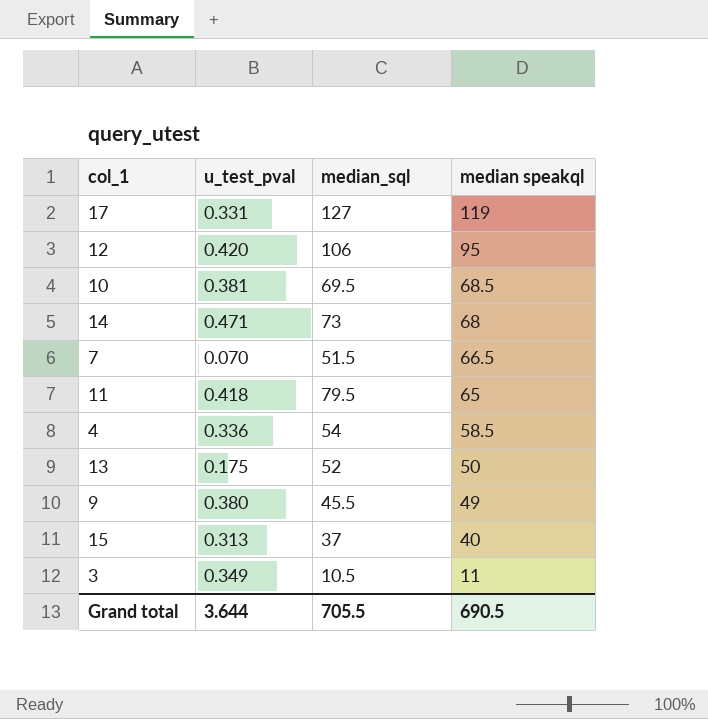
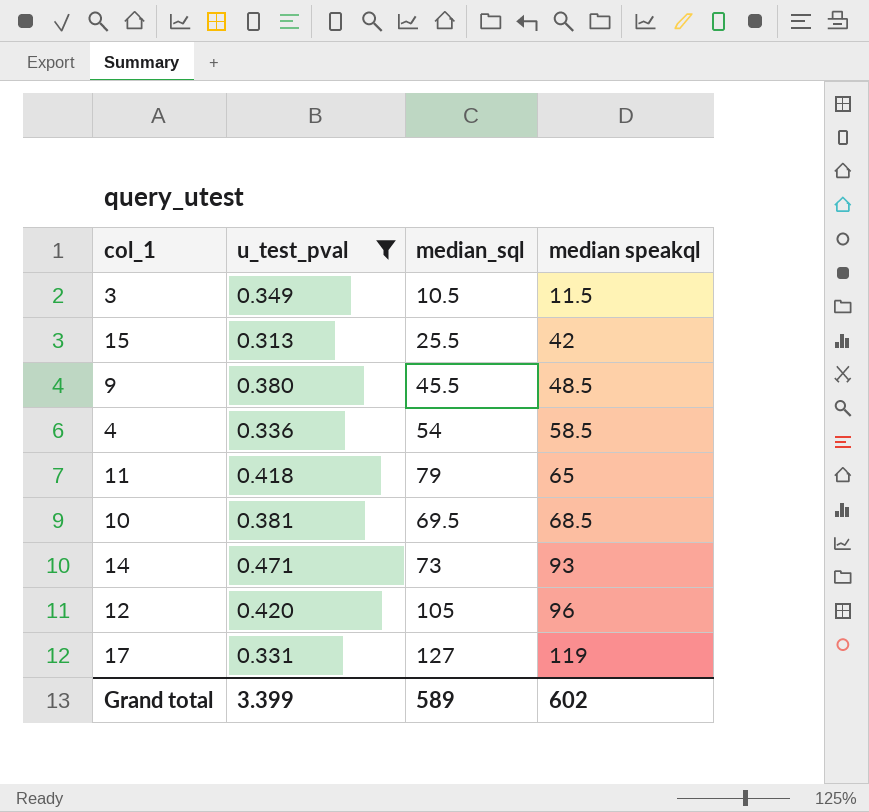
filter: none -> u_test_pval >= 0.313
row order: median speakql descending -> median speakql ascending
3 | median speakql: 11 -> 11.5
15 | median_sql: 37 -> 25.5
15 | median speakql: 40 -> 42
9 | median speakql: 49 -> 48.5
11 | median_sql: 79.5 -> 79
14 | median speakql: 68 -> 93
12 | median_sql: 106 -> 105
12 | median speakql: 95 -> 96
Grand total | u_test_pval: 3.644 -> 3.399
Grand total | median_sql: 705.5 -> 589
Grand total | median speakql: 690.5 -> 602

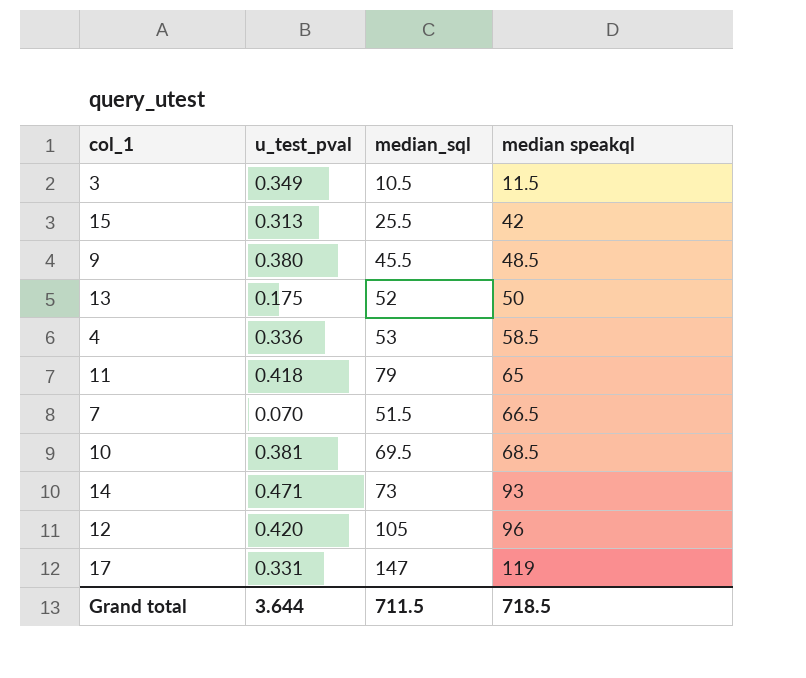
filter: u_test_pval >= 0.313 -> none
4 | median_sql: 54 -> 53
17 | median_sql: 127 -> 147
Grand total | u_test_pval: 3.399 -> 3.644
Grand total | median_sql: 589 -> 711.5
Grand total | median speakql: 602 -> 718.5

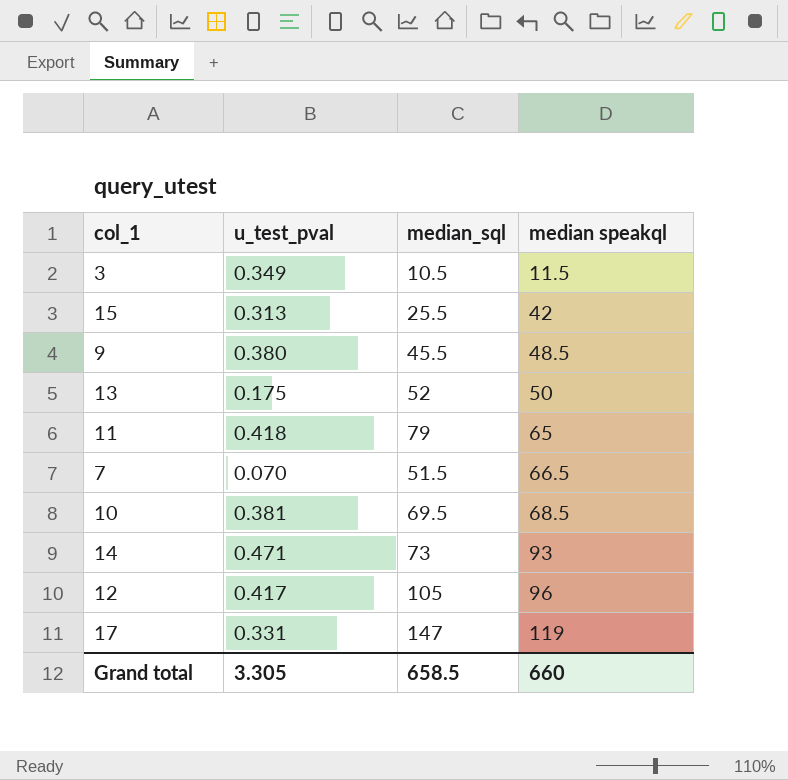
row 4: 0.336 | 53 | 58.5 -> none
12 | u_test_pval: 0.420 -> 0.417
Grand total | u_test_pval: 3.644 -> 3.305
Grand total | median_sql: 711.5 -> 658.5
Grand total | median speakql: 718.5 -> 660

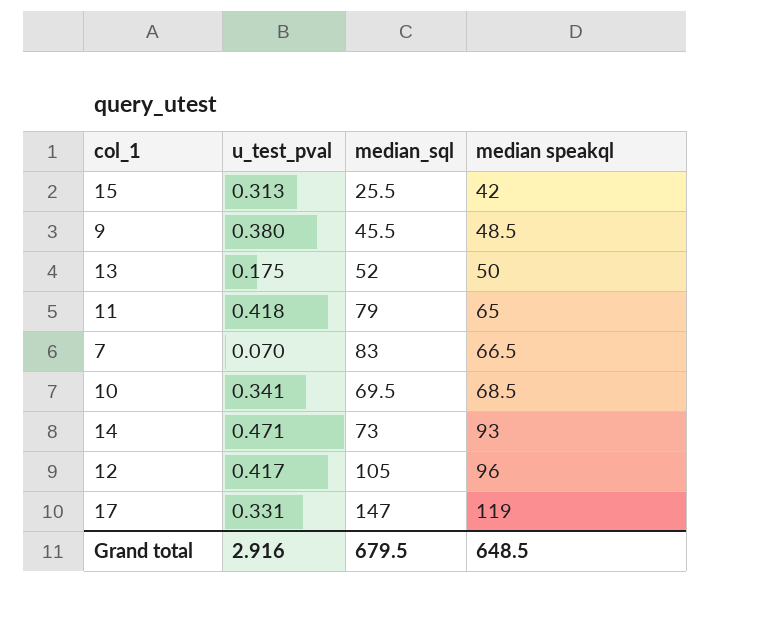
row 3: 0.349 | 10.5 | 11.5 -> none
7 | median_sql: 51.5 -> 83
10 | u_test_pval: 0.381 -> 0.341
Grand total | u_test_pval: 3.305 -> 2.916
Grand total | median_sql: 658.5 -> 679.5
Grand total | median speakql: 660 -> 648.5

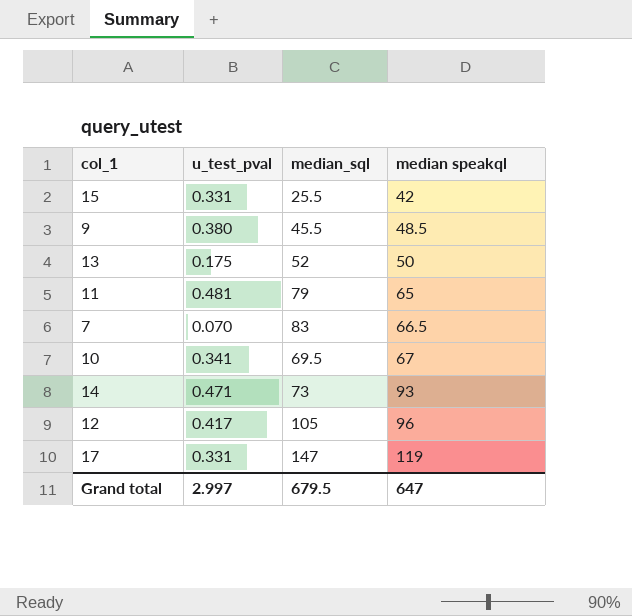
15 | u_test_pval: 0.313 -> 0.331
11 | u_test_pval: 0.418 -> 0.481
10 | median speakql: 68.5 -> 67
Grand total | u_test_pval: 2.916 -> 2.997
Grand total | median speakql: 648.5 -> 647

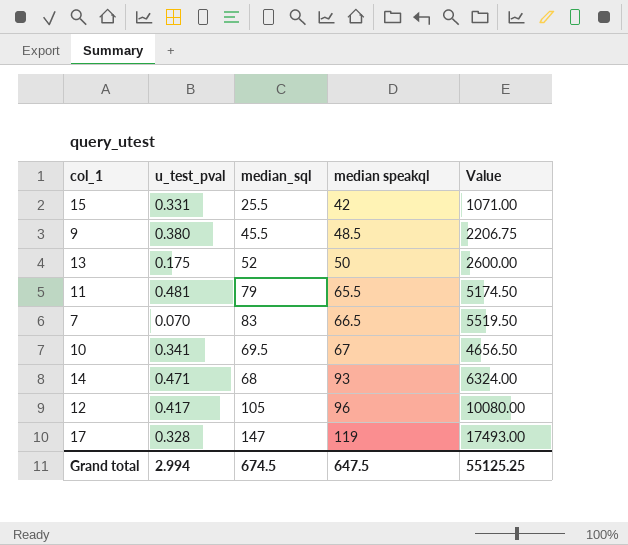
column Value | formula: none -> [median_sql] * [median speakql]
11 | median speakql: 65 -> 65.5
14 | median_sql: 73 -> 68
17 | u_test_pval: 0.331 -> 0.328
Grand total | u_test_pval: 2.997 -> 2.994
Grand total | median_sql: 679.5 -> 674.5
Grand total | median speakql: 647 -> 647.5

